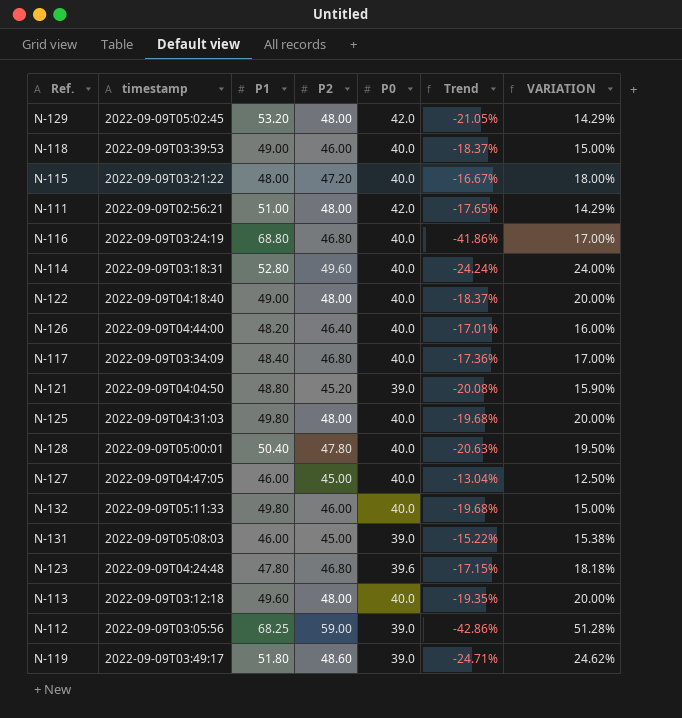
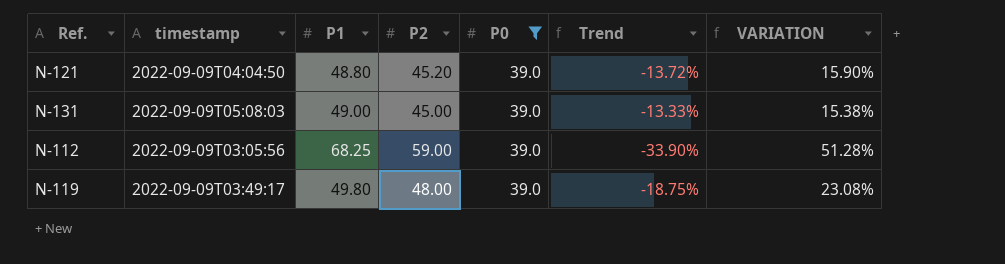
filter: none -> P0 = 39.0
column Trend | formula: ([P0] - [P1]) / [P1] -> ([P0] - [P2]) / [P2]
N-131 | P1: 46.00 -> 49.00
N-119 | P1: 51.80 -> 49.80
N-119 | P2: 48.60 -> 48.00
N-119 | VARIATION: 24.62% -> 23.08%

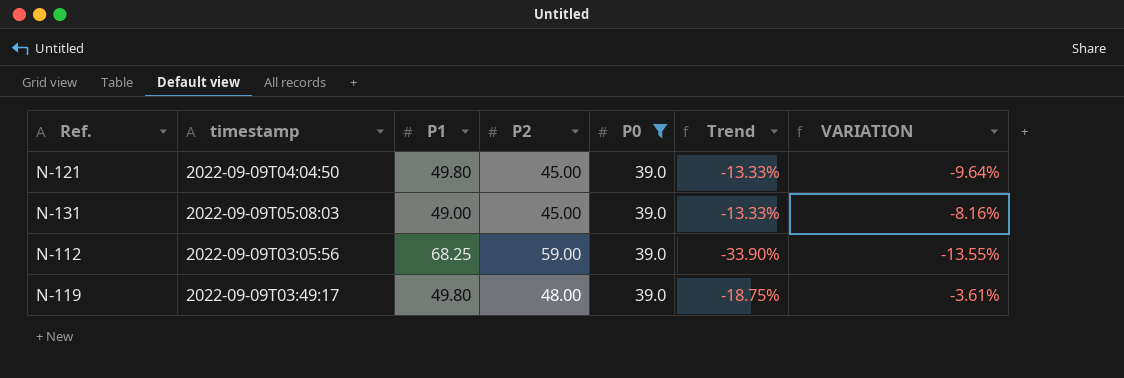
column VARIATION | formula: ([P2] - [P0]) / [P0] -> ([P2] - [P1]) / [P1]
N-121 | P1: 48.80 -> 49.80
N-121 | P2: 45.20 -> 45.00
N-121 | Trend: -13.72% -> -13.33%

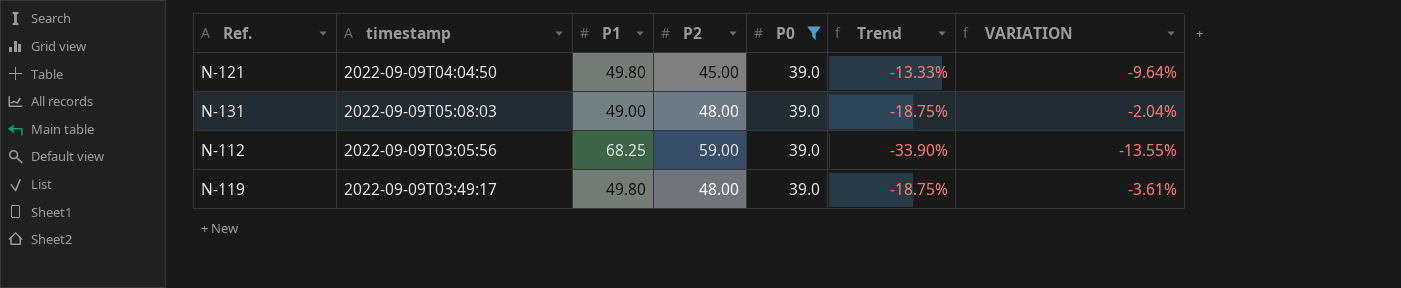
N-131 | P2: 45.00 -> 48.00
N-131 | Trend: -13.33% -> -18.75%
N-131 | VARIATION: -8.16% -> -2.04%

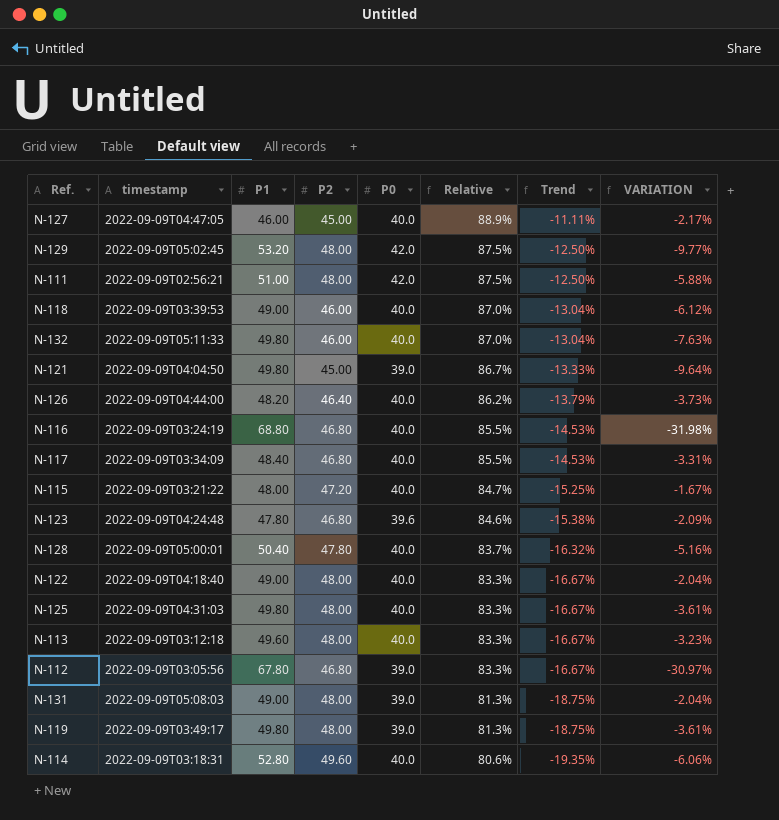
filter: P0 = 39.0 -> none
row order: none -> Relative descending
column Relative | formula: none -> [P0] / [P2]
N-112 | P1: 68.25 -> 67.80
N-112 | P2: 59.00 -> 46.80
N-112 | Trend: -33.90% -> -16.67%
N-112 | VARIATION: -13.55% -> -30.97%

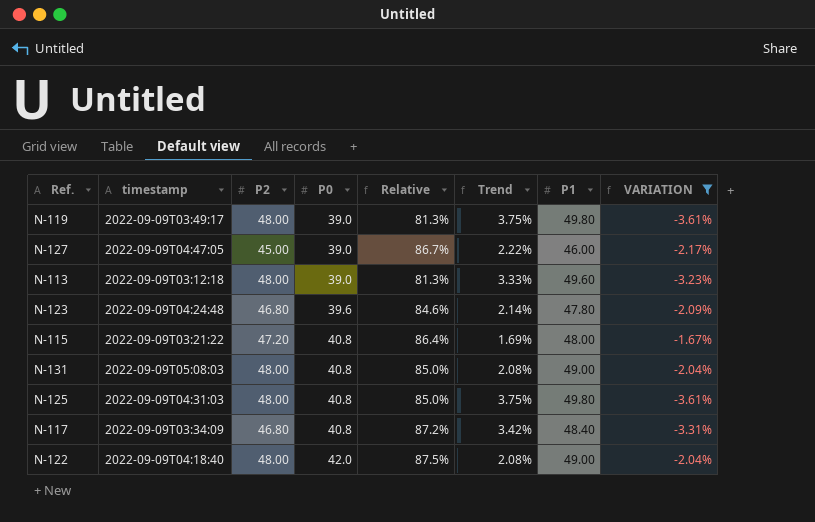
filter: none -> VARIATION >= -3.61%
row order: Relative descending -> P0 ascending
column Trend | formula: ([P0] - [P2]) / [P2] -> ([P1] - [P2]) / [P2]
column P1 | position: 3 -> 7
N-127 | P0: 40.0 -> 39.0
N-127 | Relative: 88.9% -> 86.7%
N-113 | P0: 40.0 -> 39.0
N-113 | Relative: 83.3% -> 81.3%
N-115 | P0: 40.0 -> 40.8
N-115 | Relative: 84.7% -> 86.4%
N-131 | P0: 39.0 -> 40.8
N-131 | Relative: 81.3% -> 85.0%
N-125 | P0: 40.0 -> 40.8
N-125 | Relative: 83.3% -> 85.0%
N-117 | P0: 40.0 -> 40.8
N-117 | Relative: 85.5% -> 87.2%
N-122 | P0: 40.0 -> 42.0
N-122 | Relative: 83.3% -> 87.5%

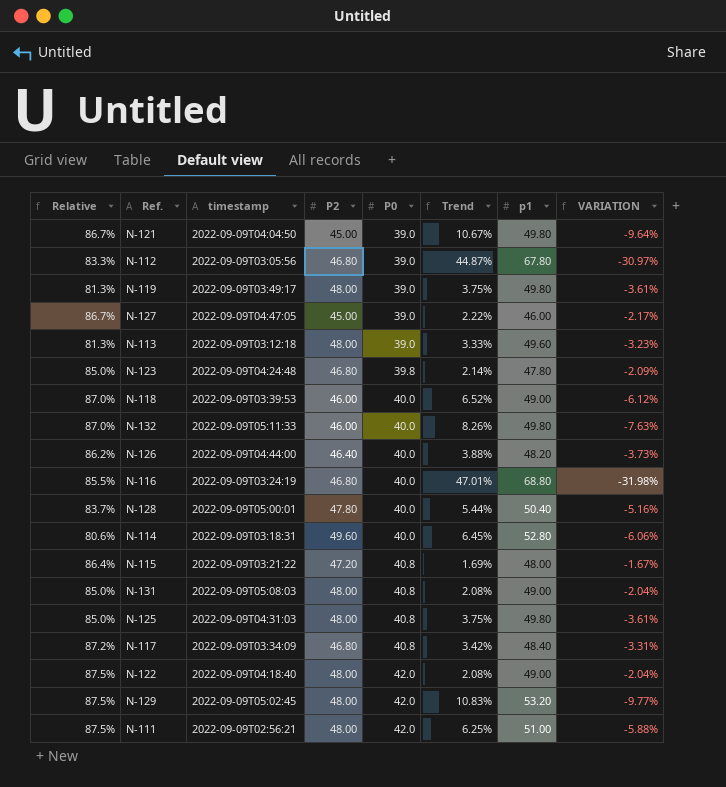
filter: VARIATION >= -3.61% -> none
column Relative | position: 5 -> 1
column name: P1 -> p1
N-123 | Relative: 84.6% -> 85.0%
N-123 | P0: 39.6 -> 39.8

